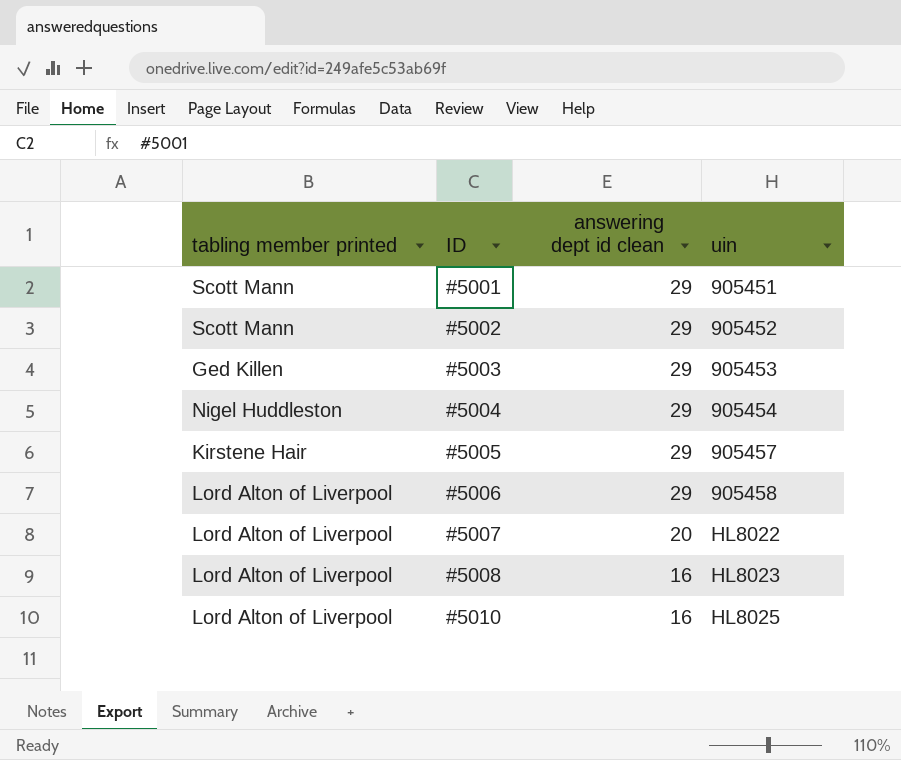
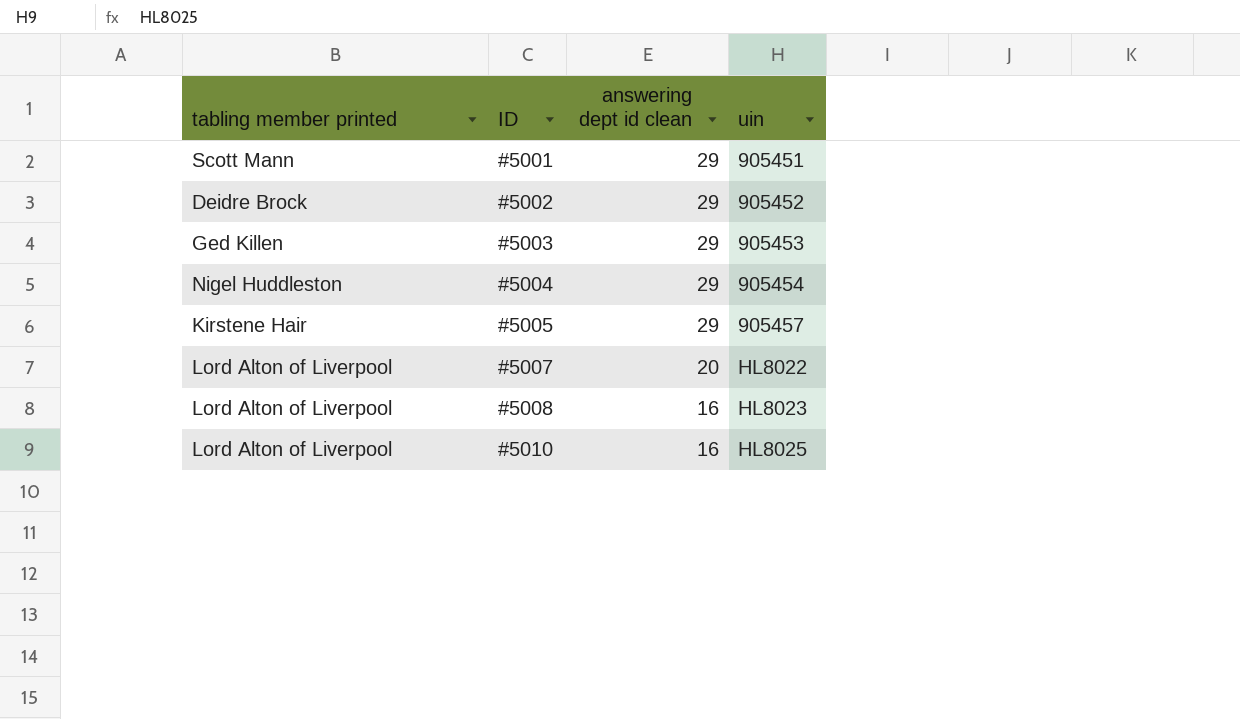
row #5006: Lord Alton of Liverpool | 29 | 905458 -> none
#5002 | tabling member printed: Scott Mann -> Deidre Brock

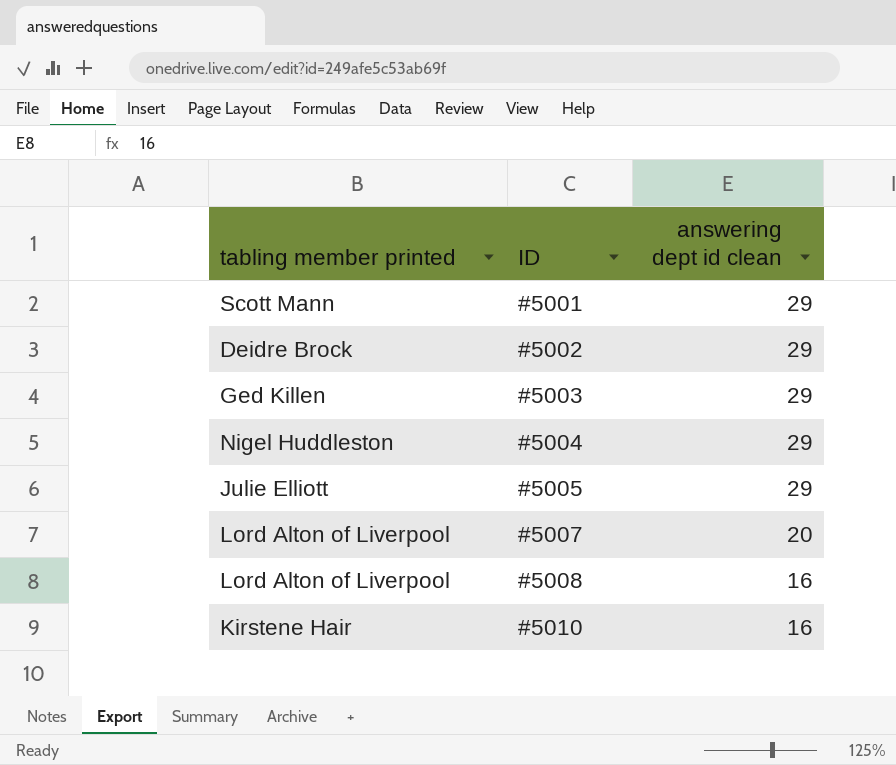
column uin | position: 4 -> none
#5005 | tabling member printed: Kirstene Hair -> Julie Elliott
#5010 | tabling member printed: Lord Alton of Liverpool -> Kirstene Hair

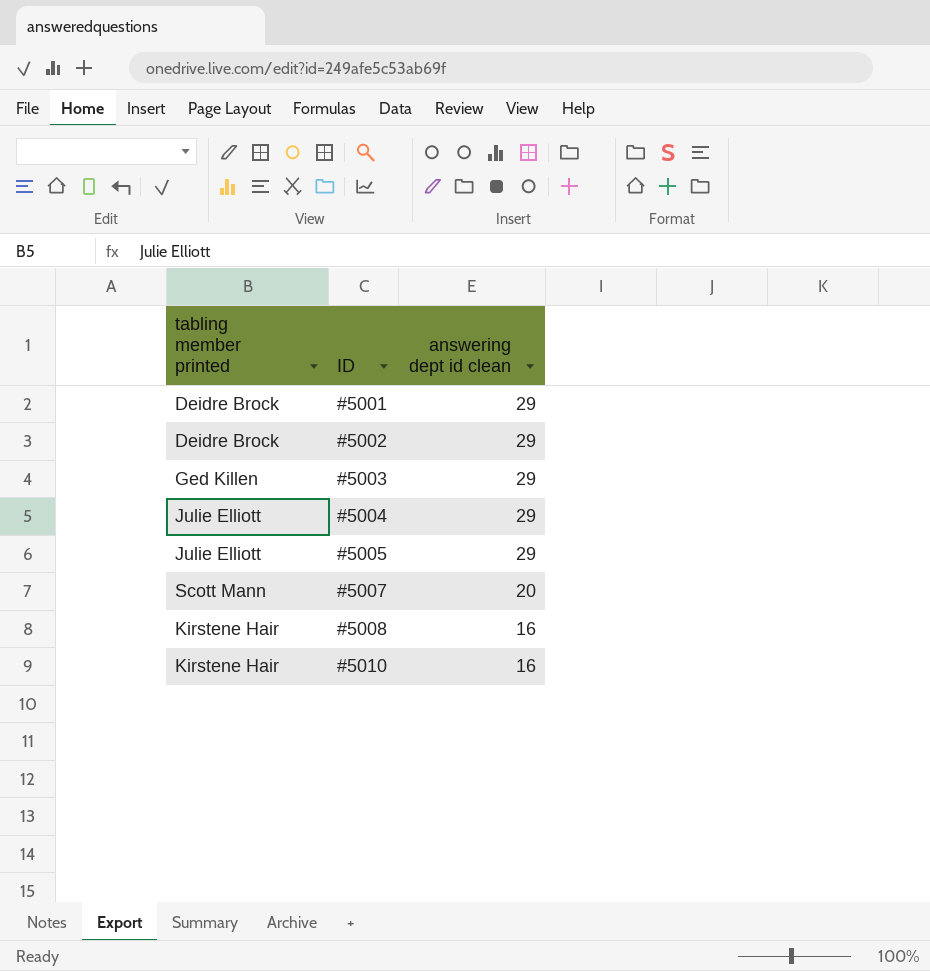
#5001 | tabling member printed: Scott Mann -> Deidre Brock
#5004 | tabling member printed: Nigel Huddleston -> Julie Elliott
#5007 | tabling member printed: Lord Alton of Liverpool -> Scott Mann
#5008 | tabling member printed: Lord Alton of Liverpool -> Kirstene Hair

